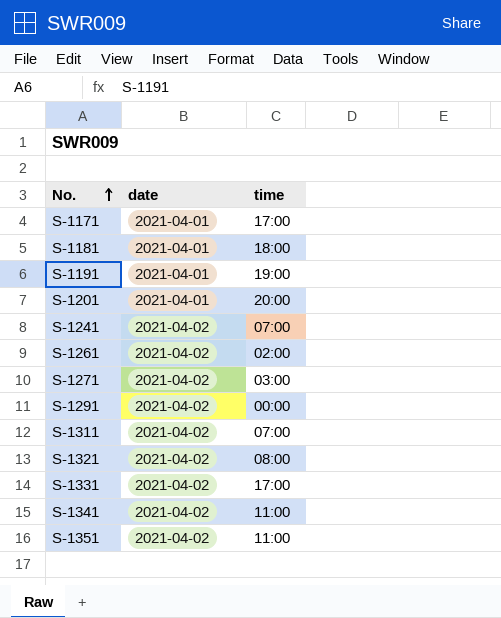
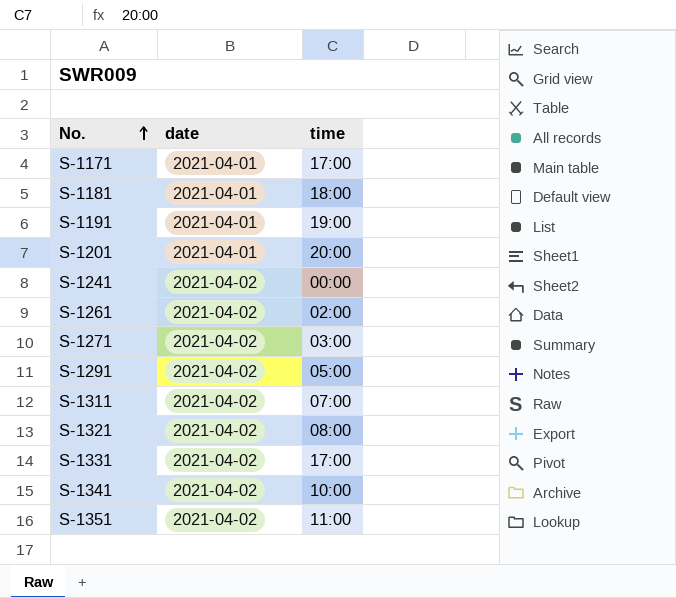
S-1241 | time: 07:00 -> 00:00
S-1291 | time: 00:00 -> 05:00
S-1341 | time: 11:00 -> 10:00

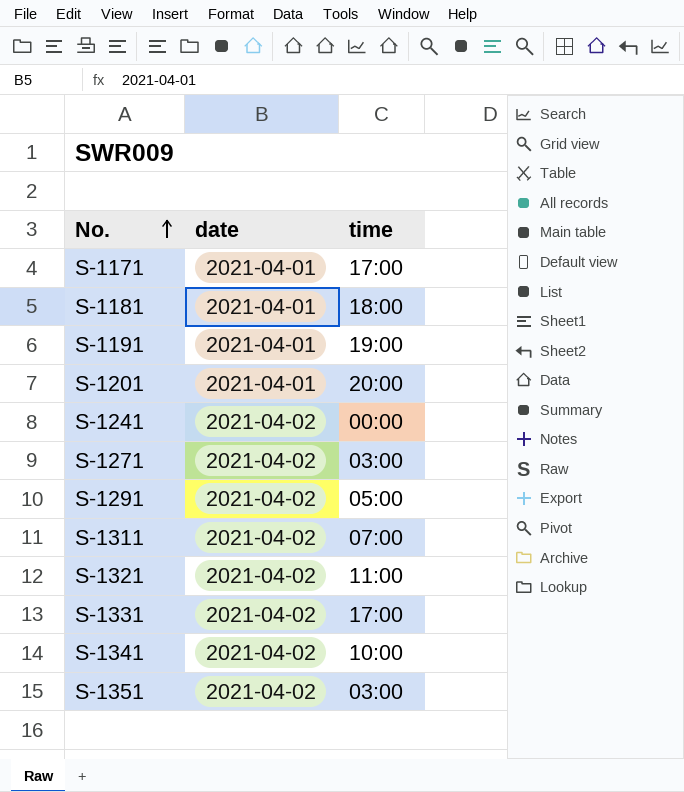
row S-1261: 2021-04-02 | 02:00 -> none
S-1321 | time: 08:00 -> 11:00
S-1351 | time: 11:00 -> 03:00

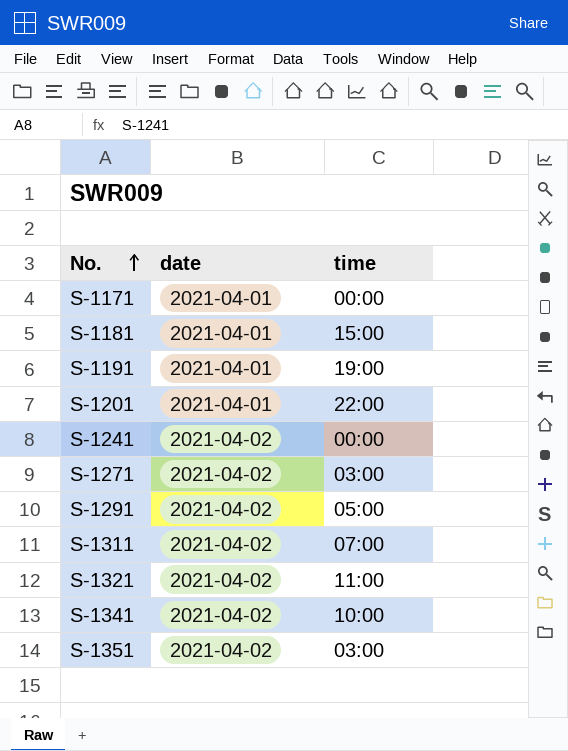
row S-1331: 2021-04-02 | 17:00 -> none
S-1171 | time: 17:00 -> 00:00
S-1181 | time: 18:00 -> 15:00
S-1201 | time: 20:00 -> 22:00

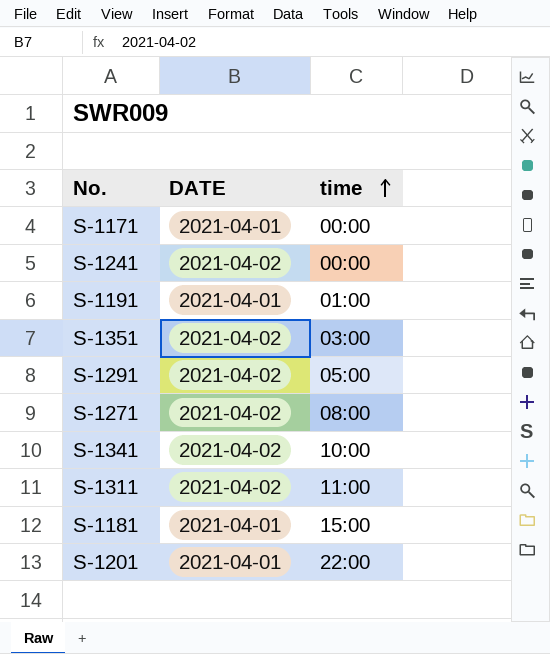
row order: No. ascending -> time ascending
column name: date -> DATE
row S-1321: 2021-04-02 | 11:00 -> none
S-1191 | time: 19:00 -> 01:00
S-1271 | time: 03:00 -> 08:00
S-1311 | time: 07:00 -> 11:00

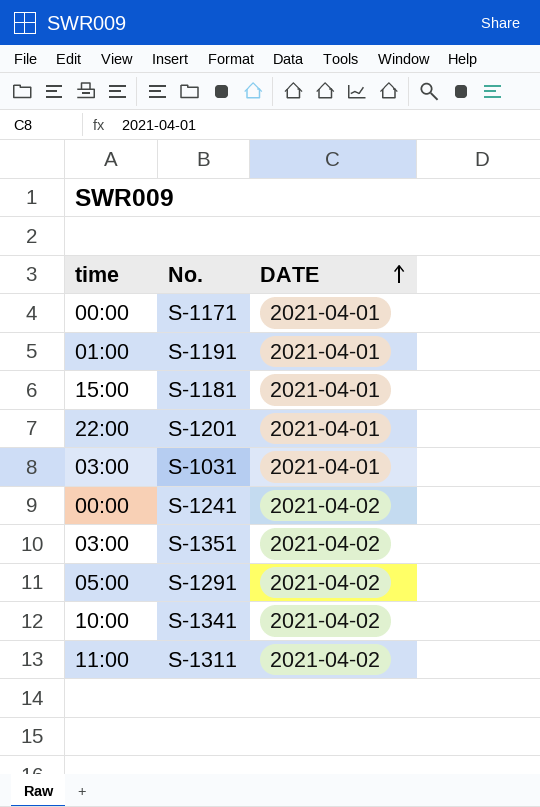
row order: time ascending -> DATE ascending
column time | position: 3 -> 1
row S-1271: 2021-04-02 | 08:00 -> none
row S-1031: none -> 03:00 | 2021-04-01

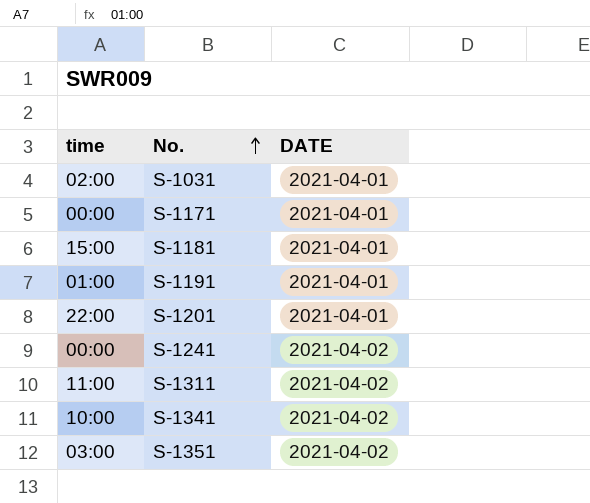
row order: DATE ascending -> No. ascending
row S-1291: 05:00 | 2021-04-02 -> none
S-1031 | time: 03:00 -> 02:00

